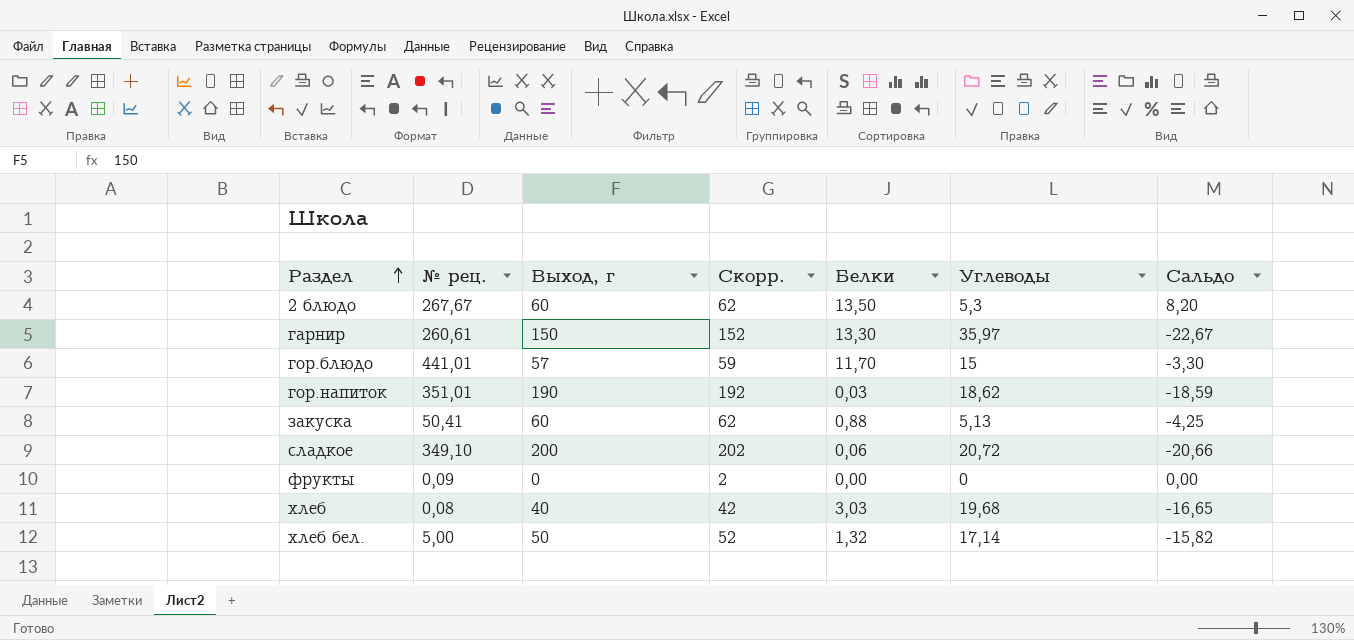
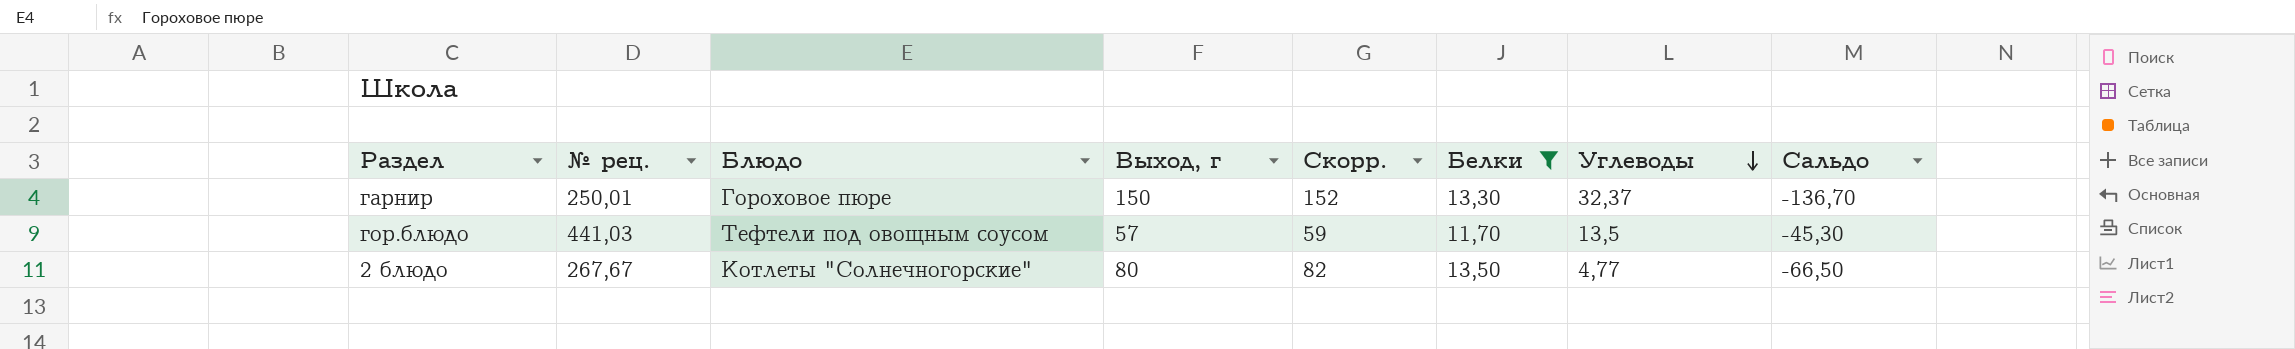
filter: none -> Белки >= 11,70
row order: Раздел ascending -> Углеводы descending
column Блюдо | position: none -> 3
column Сальдо | formula: [Белки] - [Углеводы] -> [Белки] - [Выход, г]
гарнир | № рец.: 260,61 -> 250,01
гарнир | Углеводы: 35,97 -> 32,37
гор.блюдо | № рец.: 441,01 -> 441,03
гор.блюдо | Углеводы: 15 -> 13,5
2 блюдо | Выход, г: 60 -> 80
2 блюдо | Скорр.: 62 -> 82
2 блюдо | Углеводы: 5,3 -> 4,77

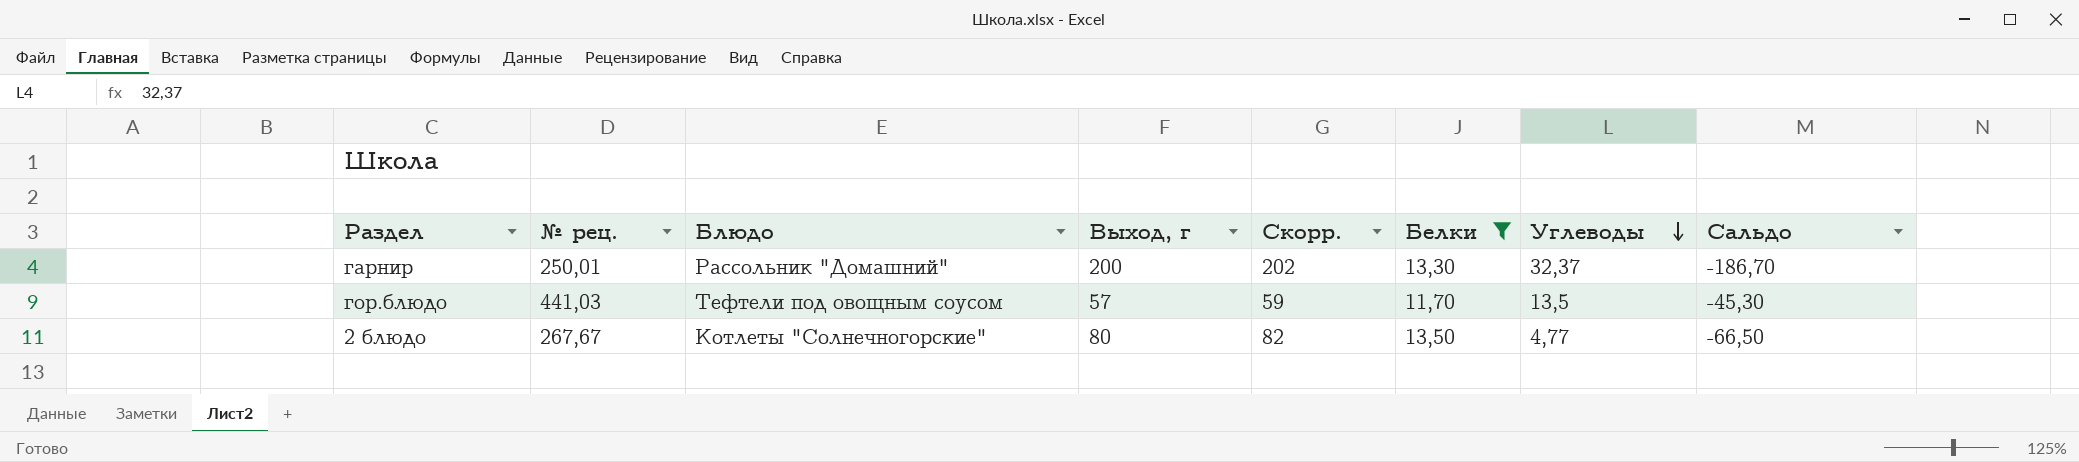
гарнир | Блюдо: Гороховое пюре -> Рассольник "Домашний"
гарнир | Выход, г: 150 -> 200
гарнир | Скорр.: 152 -> 202
гарнир | Сальдо: -136,70 -> -186,70

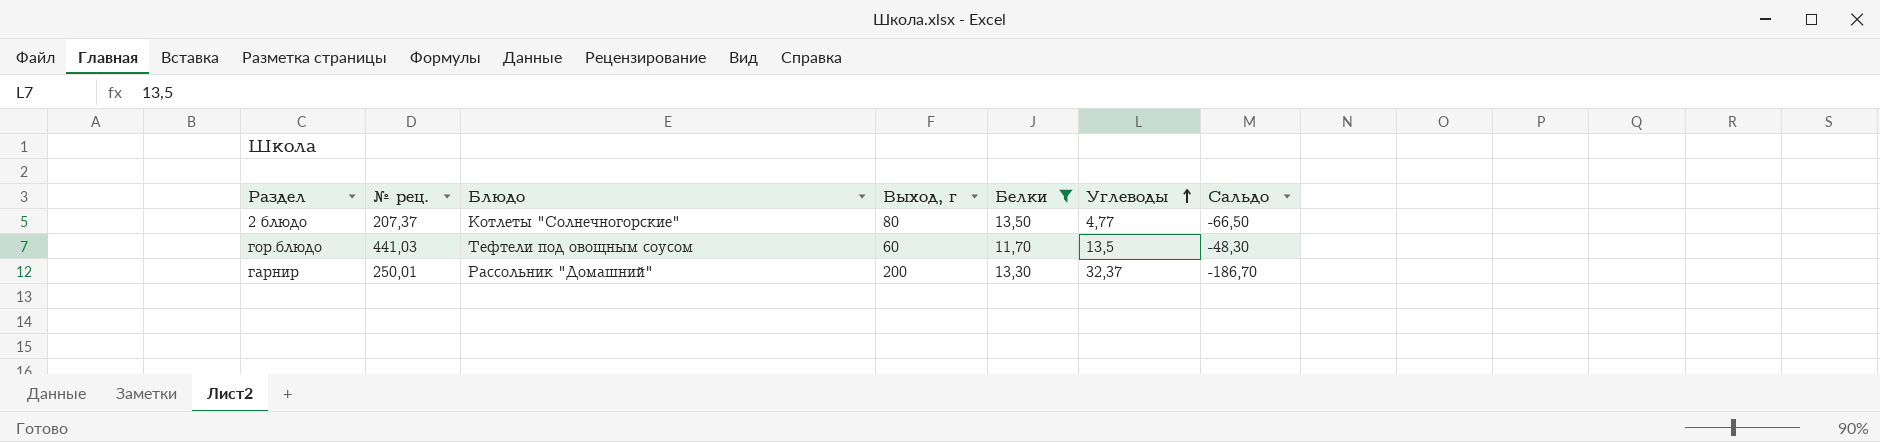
row order: Углеводы descending -> Углеводы ascending
column Скорр. | formula: [Выход, г] + 2 -> none
2 блюдо | № рец.: 267,67 -> 207,37
гор.блюдо | Выход, г: 57 -> 60
гор.блюдо | Сальдо: -45,30 -> -48,30

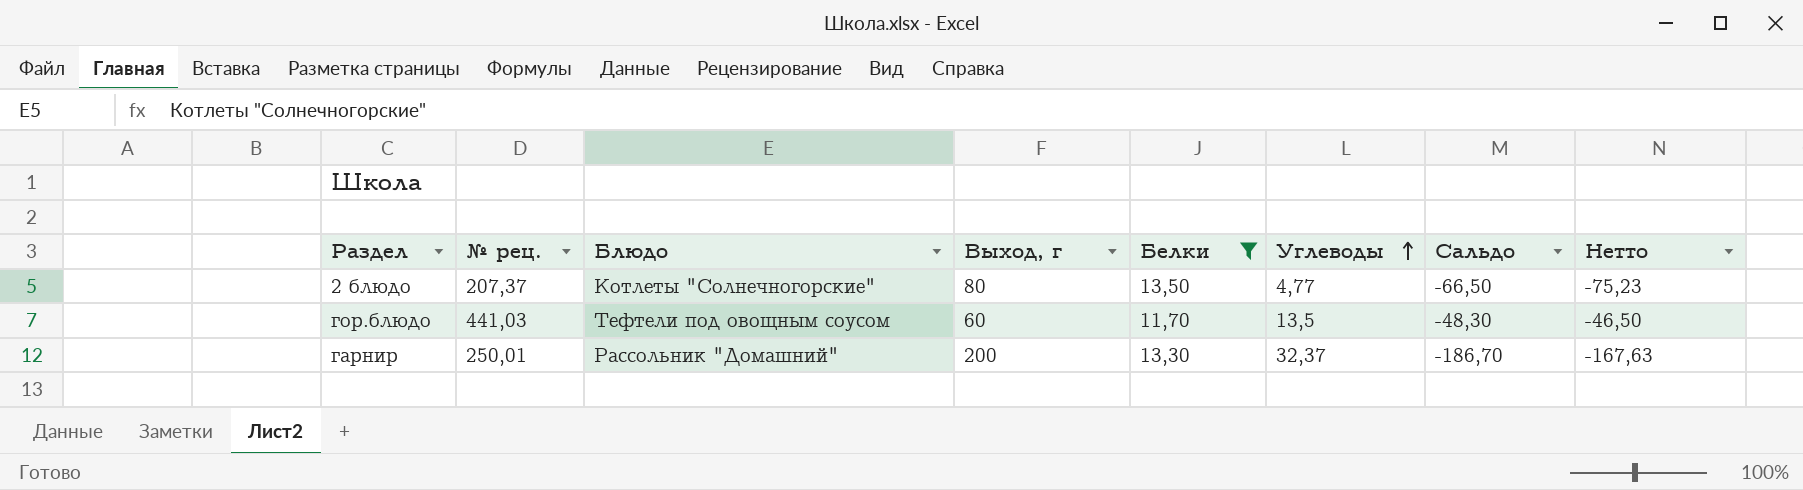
column Нетто | formula: none -> [Углеводы] - [Выход, г]

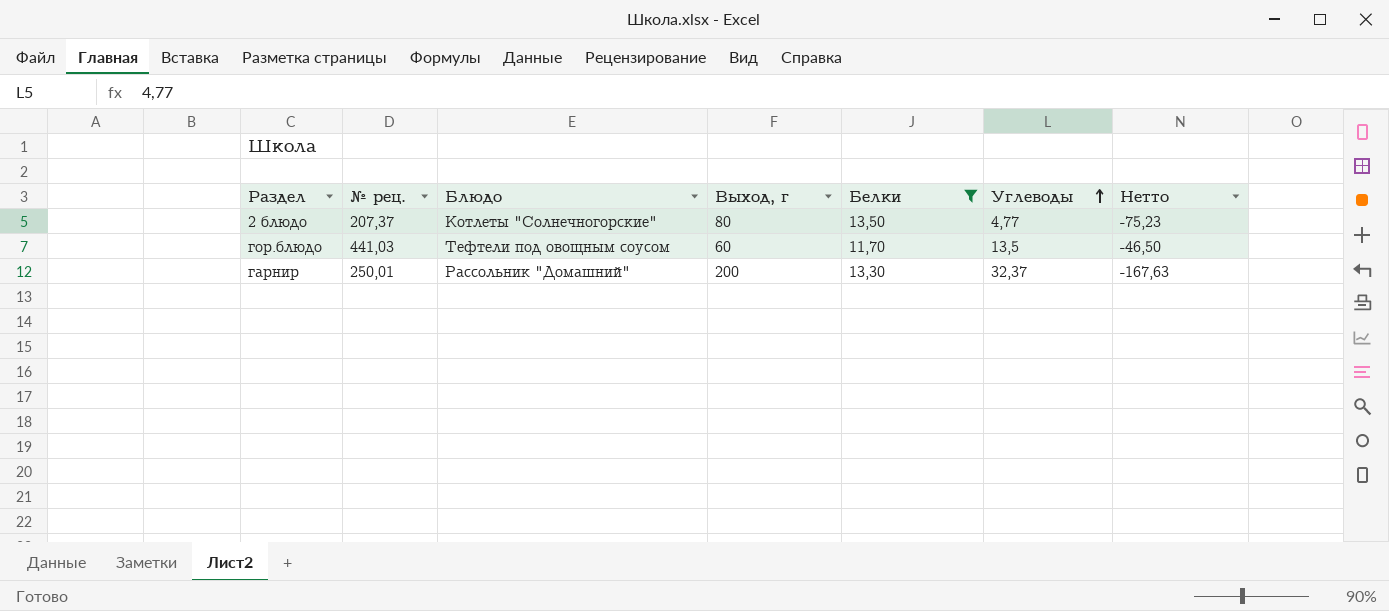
column Сальдо | formula: [Белки] - [Выход, г] -> none

